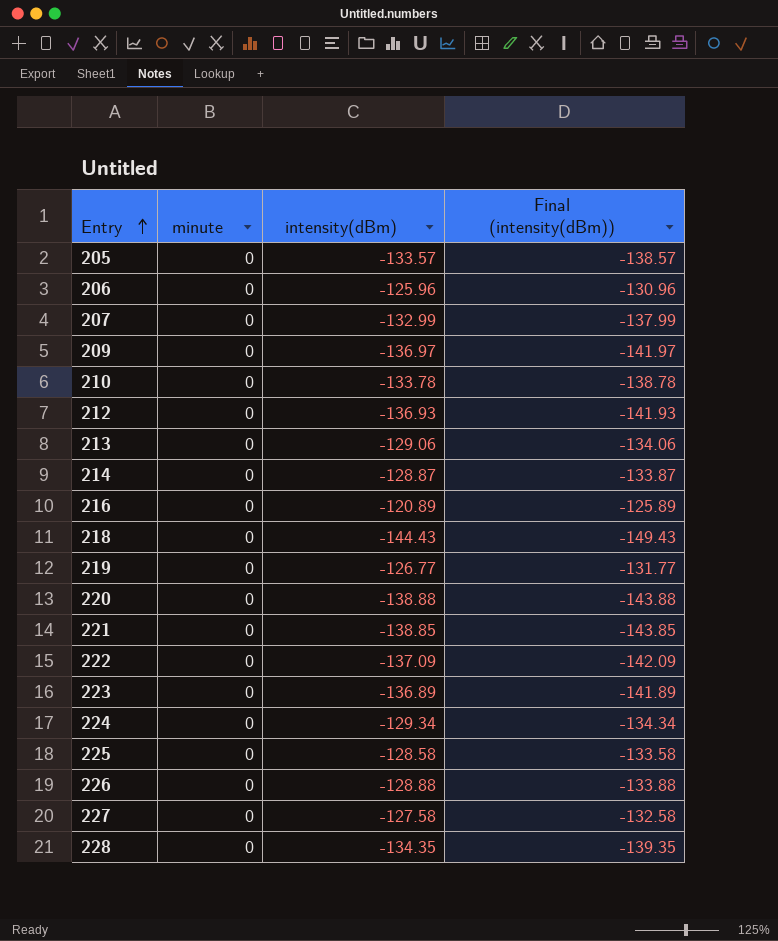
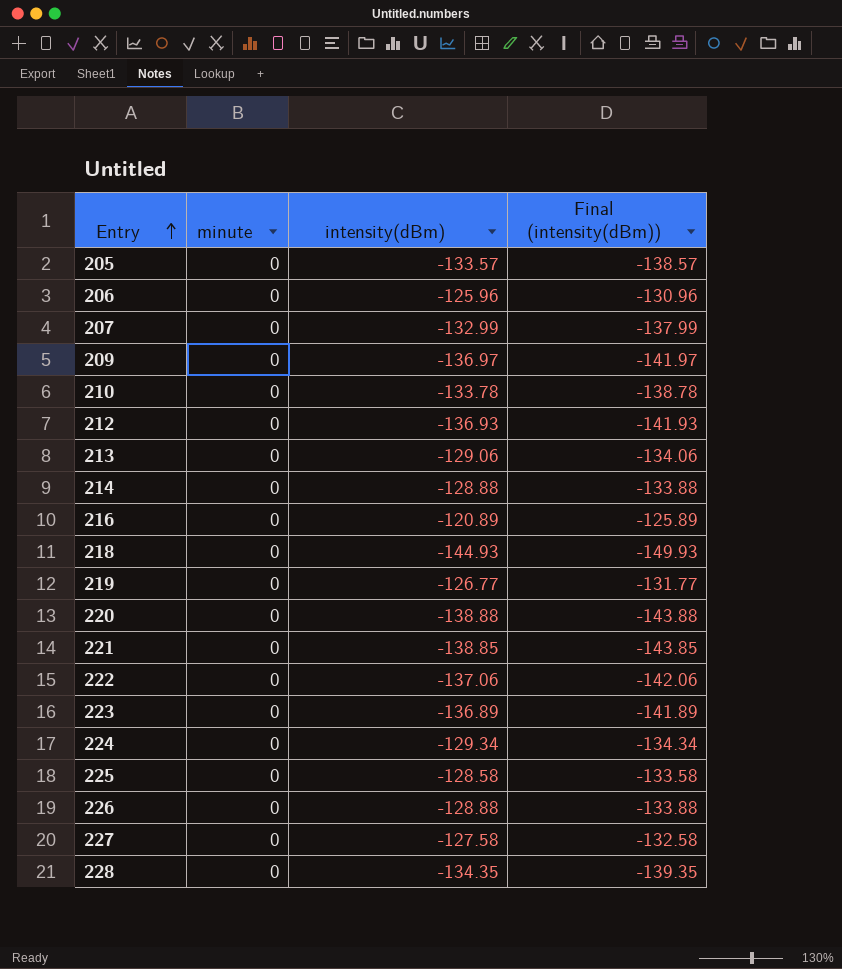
214 | intensity(dBm): -128.87 -> -128.88
214 | Final (intensity(dBm)): -133.87 -> -133.88
218 | intensity(dBm): -144.43 -> -144.93
218 | Final (intensity(dBm)): -149.43 -> -149.93
222 | intensity(dBm): -137.09 -> -137.06
222 | Final (intensity(dBm)): -142.09 -> -142.06

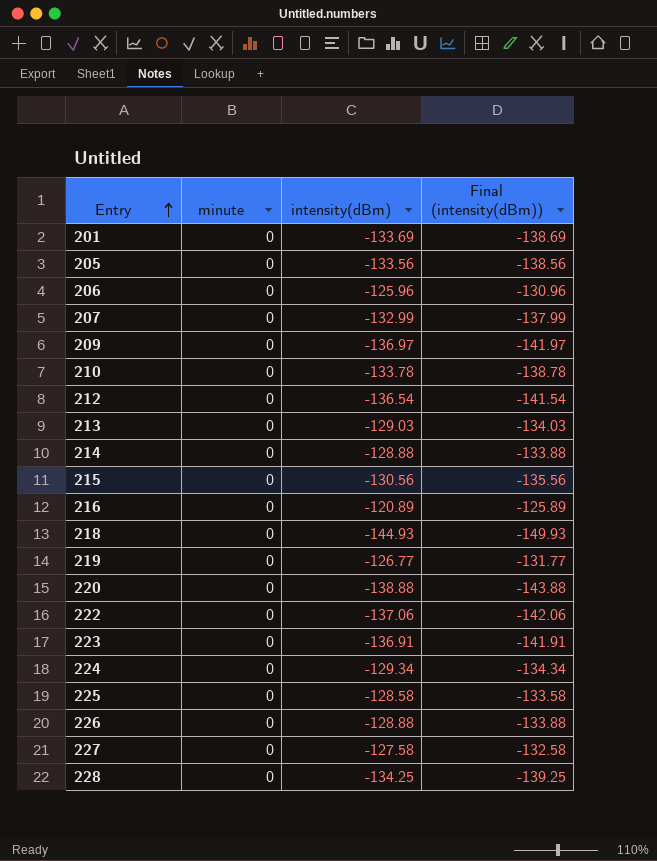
row 221: 0 | -138.85 | -143.85 -> none
row 201: none -> 0 | -133.69 | -138.69
205 | intensity(dBm): -133.57 -> -133.56
205 | Final (intensity(dBm)): -138.57 -> -138.56
212 | intensity(dBm): -136.93 -> -136.54
212 | Final (intensity(dBm)): -141.93 -> -141.54
213 | intensity(dBm): -129.06 -> -129.03
213 | Final (intensity(dBm)): -134.06 -> -134.03
row 215: none -> 0 | -130.56 | -135.56
223 | intensity(dBm): -136.89 -> -136.91
223 | Final (intensity(dBm)): -141.89 -> -141.91
228 | intensity(dBm): -134.35 -> -134.25
228 | Final (intensity(dBm)): -139.35 -> -139.25

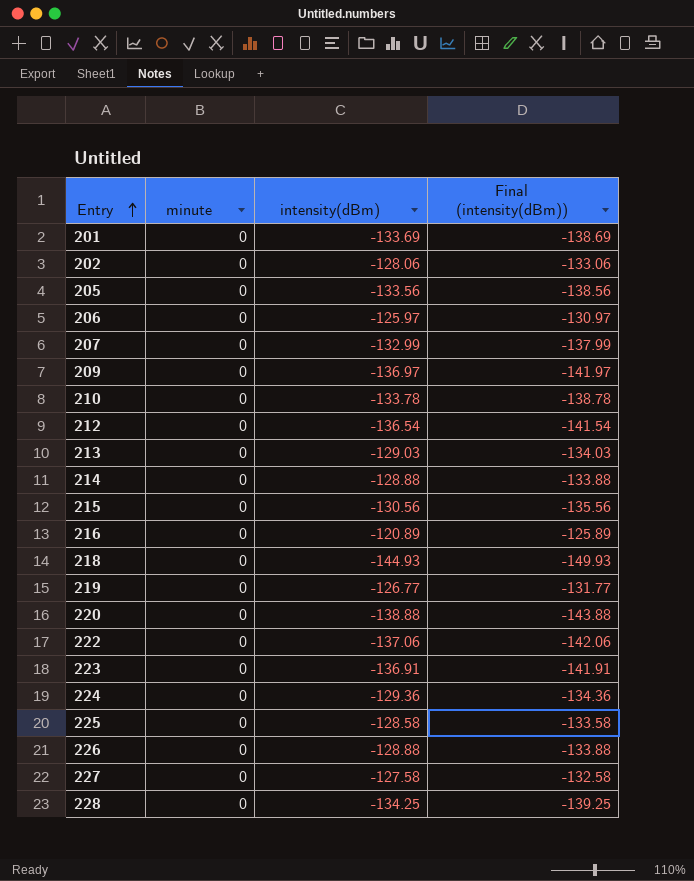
row 202: none -> 0 | -128.06 | -133.06
206 | intensity(dBm): -125.96 -> -125.97
206 | Final (intensity(dBm)): -130.96 -> -130.97
224 | intensity(dBm): -129.34 -> -129.36
224 | Final (intensity(dBm)): -134.34 -> -134.36

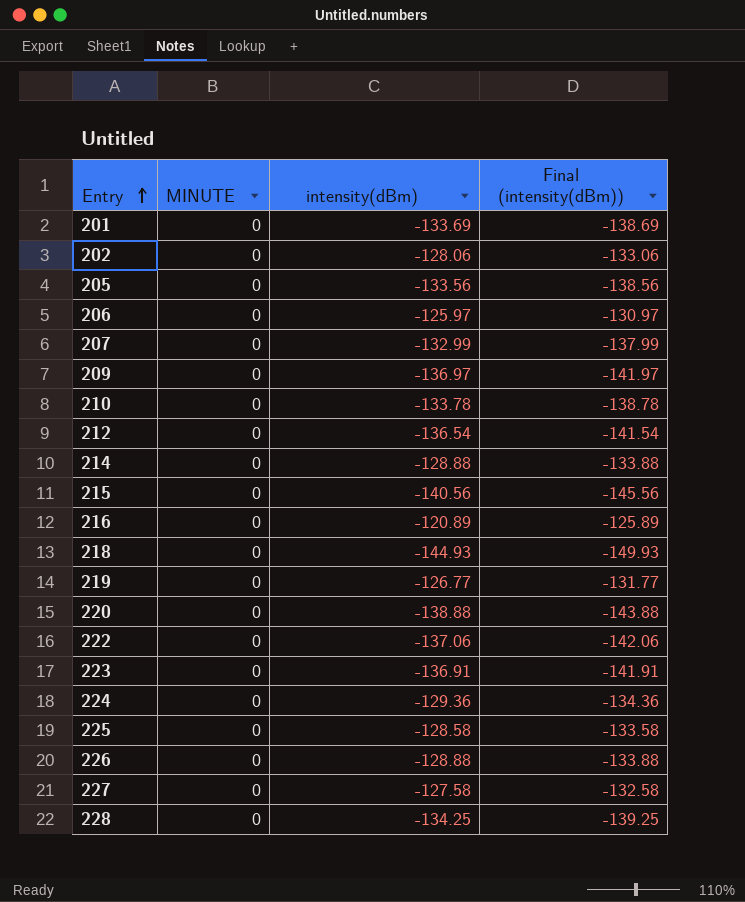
column name: minute -> MINUTE
row 213: 0 | -129.03 | -134.03 -> none
215 | intensity(dBm): -130.56 -> -140.56
215 | Final (intensity(dBm)): -135.56 -> -145.56

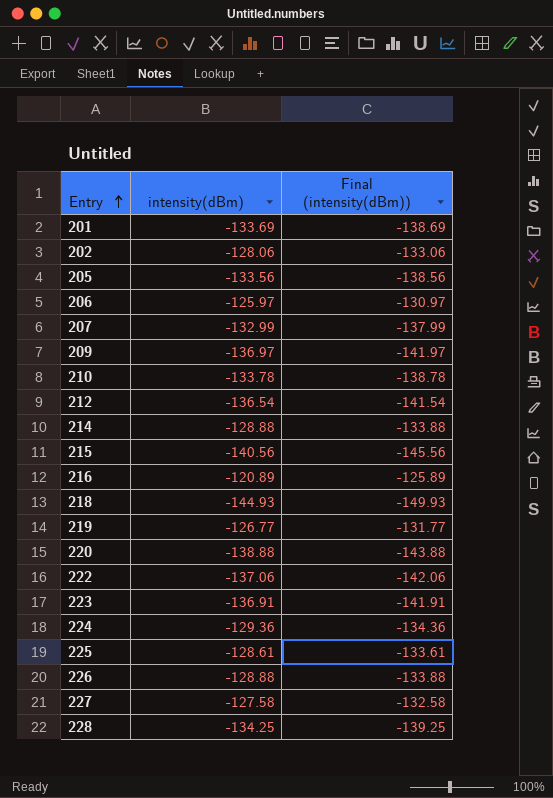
column MINUTE | position: 2 -> none
225 | intensity(dBm): -128.58 -> -128.61
225 | Final (intensity(dBm)): -133.58 -> -133.61

